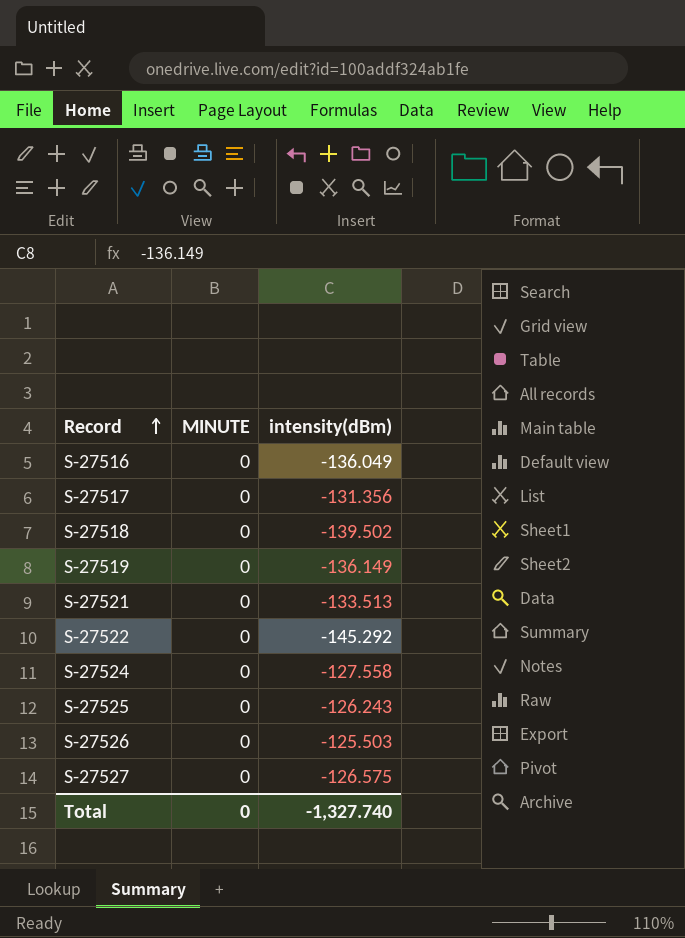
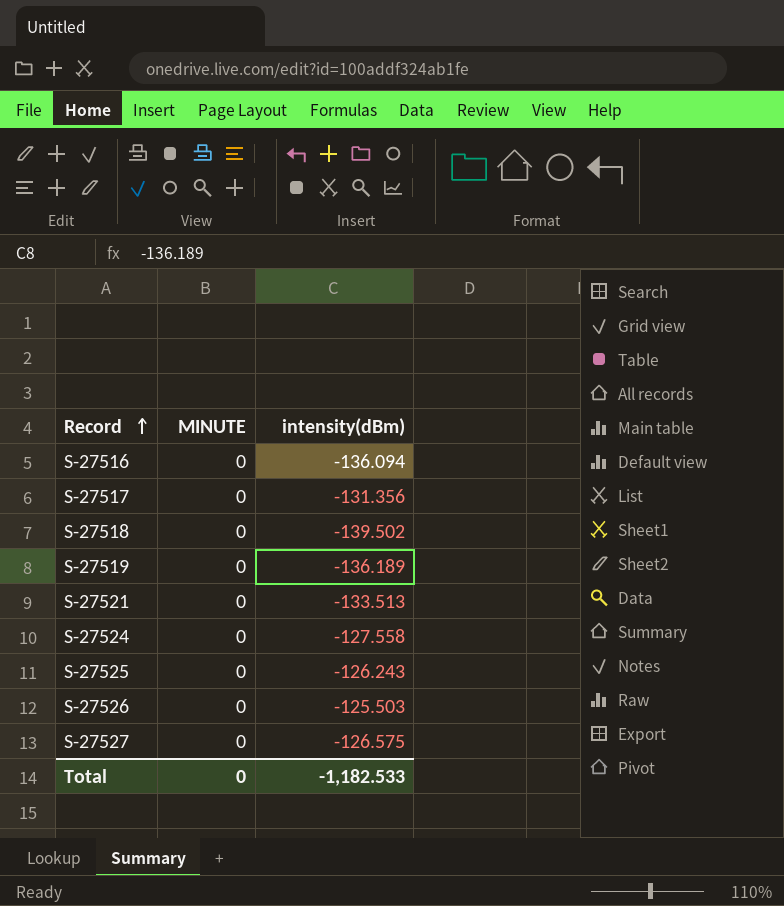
row S-27522: 0 | -145.292 -> none
S-27516 | intensity(dBm): -136.049 -> -136.094
S-27519 | intensity(dBm): -136.149 -> -136.189
Total | intensity(dBm): -1,327.740 -> -1,182.533

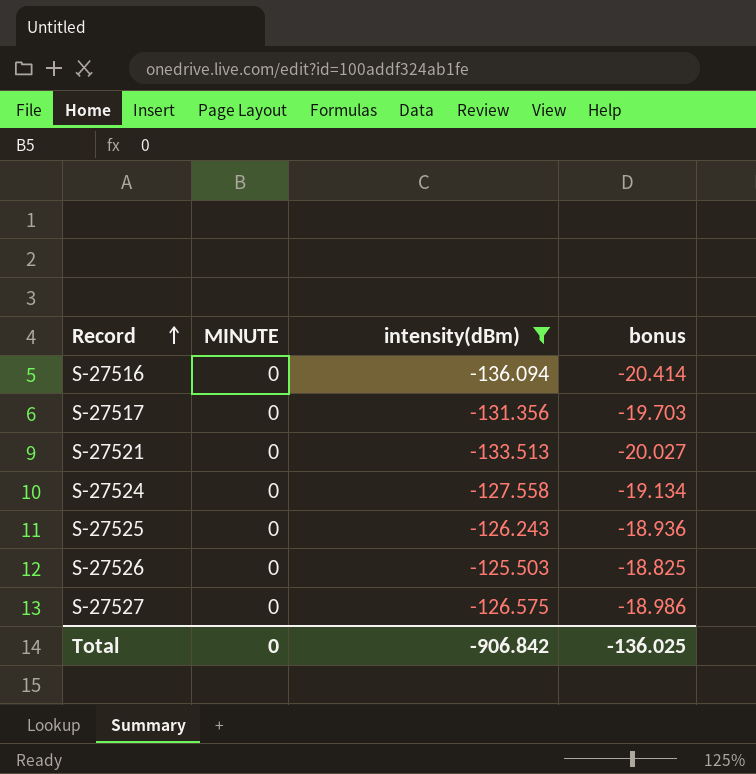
filter: none -> intensity(dBm) >= -136.094
column bonus | formula: none -> [intensity(dBm)] * 0.15
Total | intensity(dBm): -1,182.533 -> -906.842

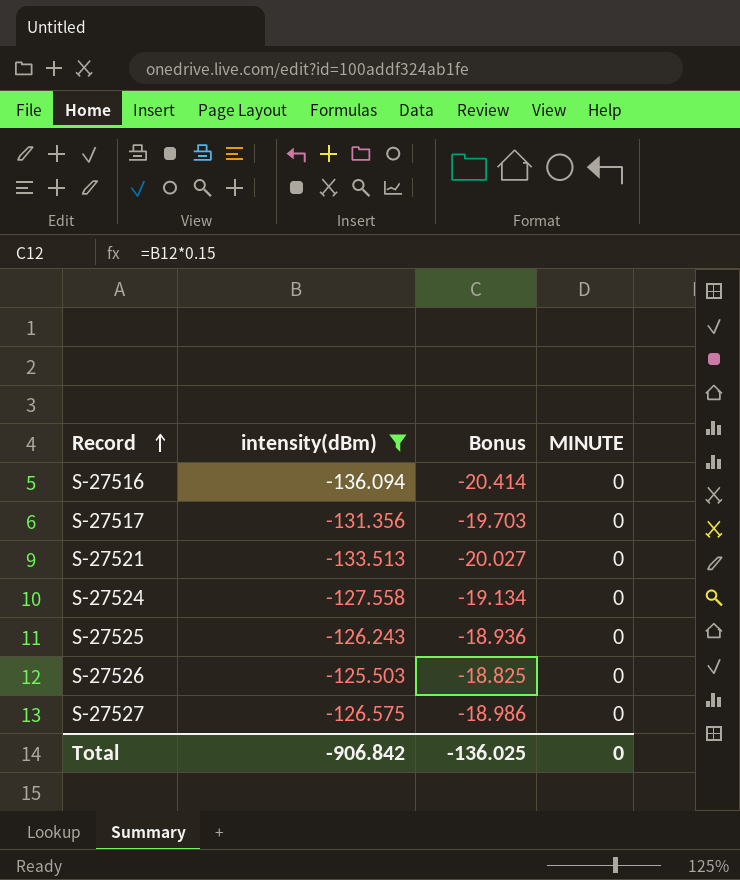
column name: bonus -> Bonus
column MINUTE | position: 2 -> 4

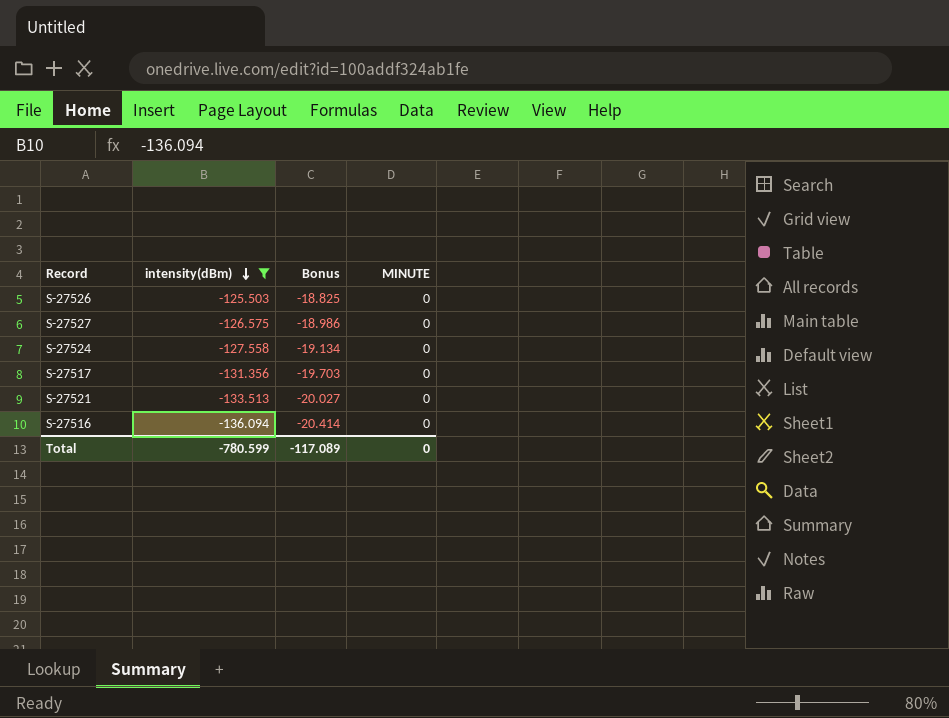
row order: Record ascending -> intensity(dBm) descending
row S-27525: -126.243 | -18.936 | 0 -> none
Total | intensity(dBm): -906.842 -> -780.599
Total | Bonus: -136.025 -> -117.089

